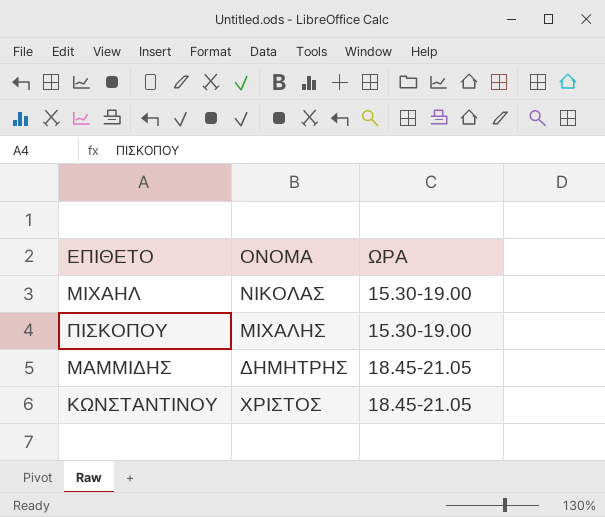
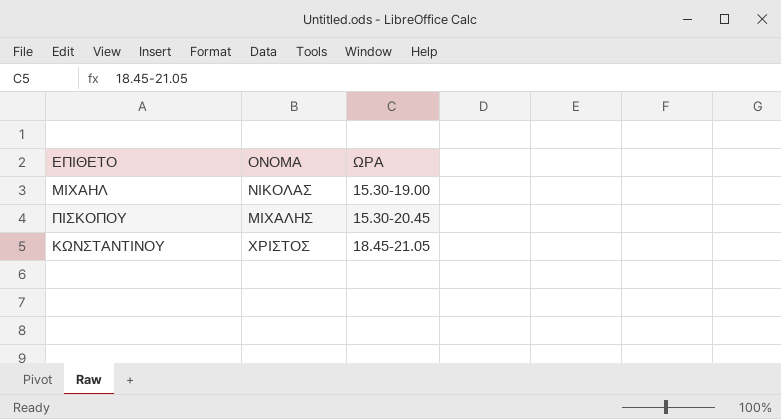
row ΜΑΜΜΙΔΗΣ: ΔΗΜΗΤΡΗΣ | 18.45-21.05 -> none
ΠΙΣΚΟΠΟΥ | ΩΡΑ: 15.30-19.00 -> 15.30-20.45

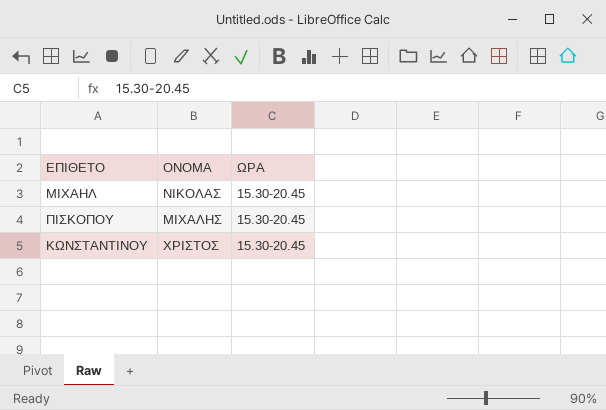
ΜΙΧΑΗΛ | ΩΡΑ: 15.30-19.00 -> 15.30-20.45
ΚΩΝΣΤΑΝΤΙΝΟΥ | ΩΡΑ: 18.45-21.05 -> 15.30-20.45

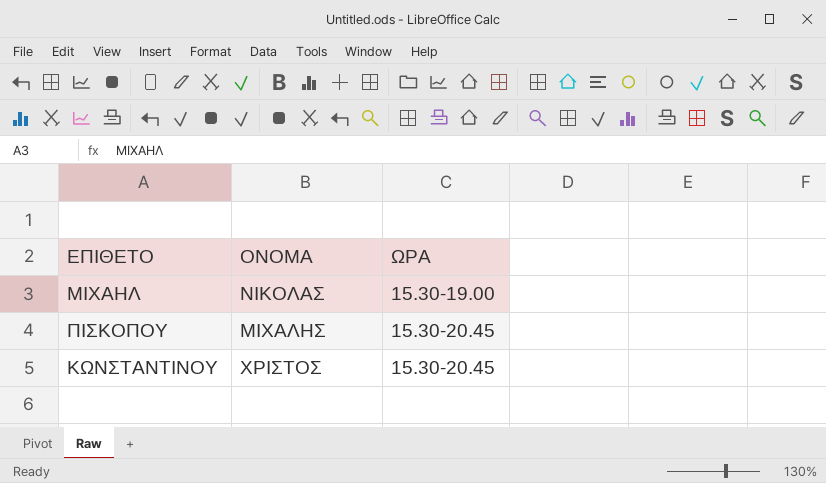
ΜΙΧΑΗΛ | ΩΡΑ: 15.30-20.45 -> 15.30-19.00

